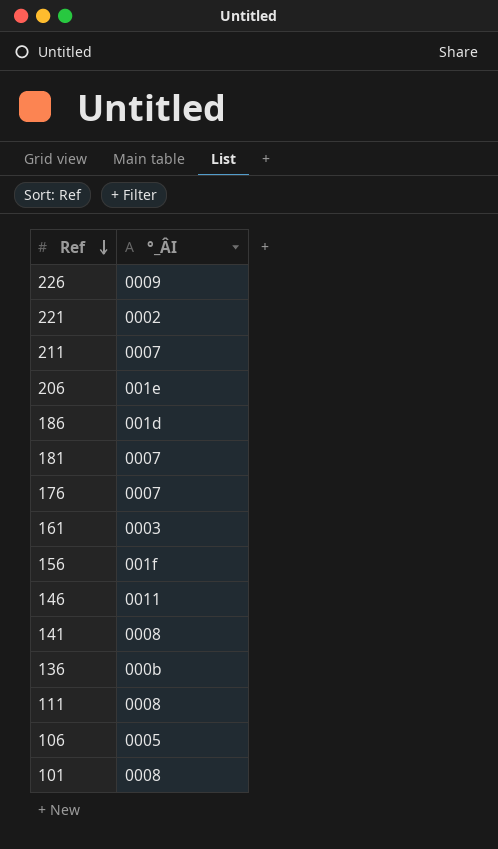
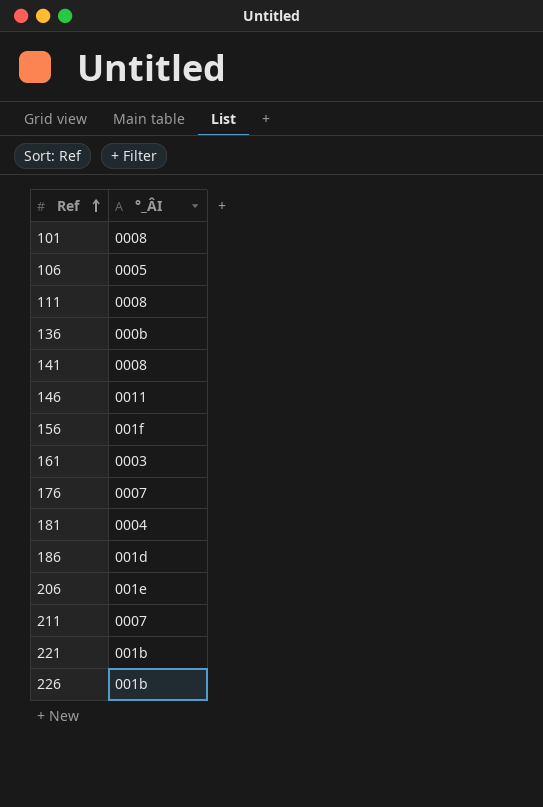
row order: Ref descending -> Ref ascending
181 | °_ÂI: 0007 -> 0004
221 | °_ÂI: 0002 -> 001b
226 | °_ÂI: 0009 -> 001b

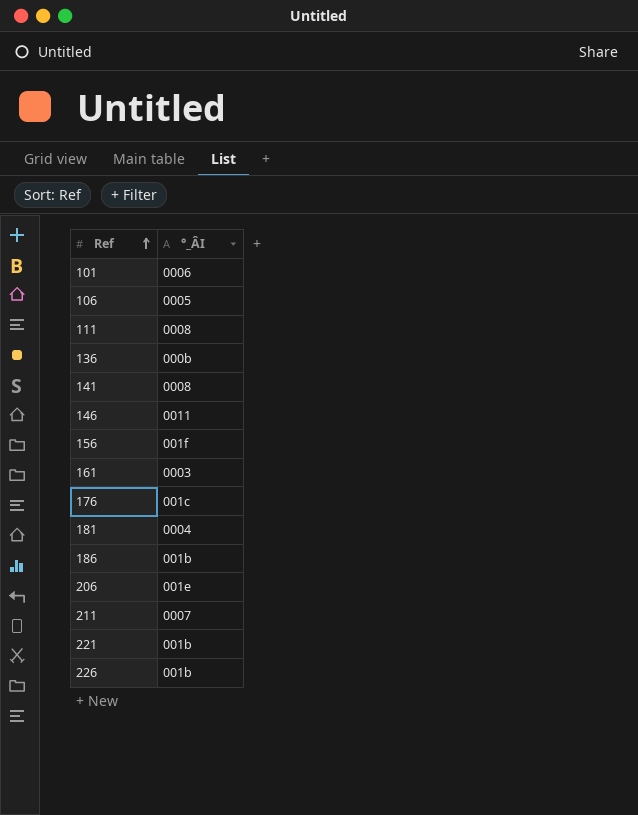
101 | °_ÂI: 0008 -> 0006
176 | °_ÂI: 0007 -> 001c
186 | °_ÂI: 001d -> 001b

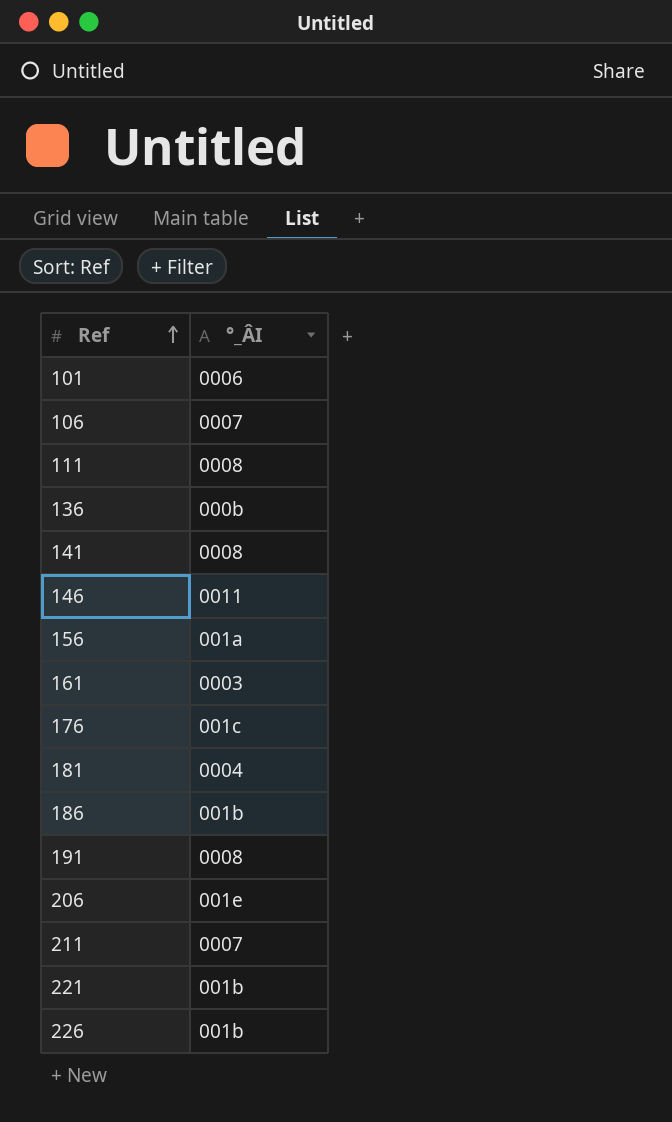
106 | °_ÂI: 0005 -> 0007
156 | °_ÂI: 001f -> 001a
row 191: none -> 0008

